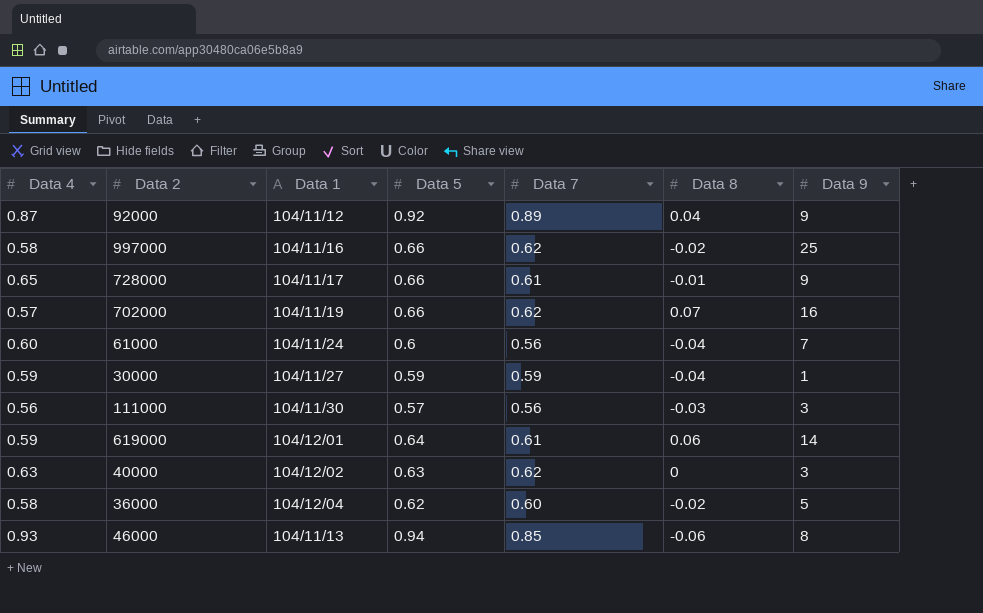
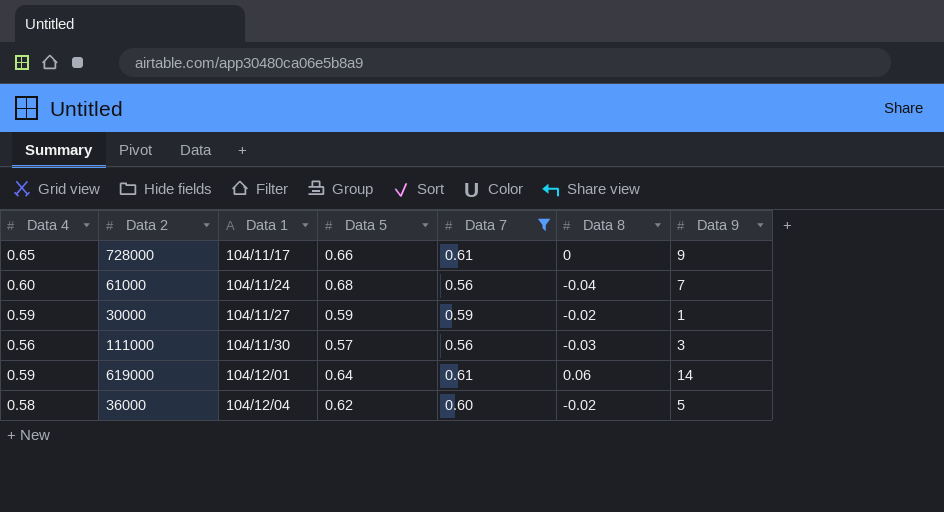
filter: none -> Data 7 <= 0.61
728000 | Data 8: -0.01 -> 0
61000 | Data 5: 0.6 -> 0.68
30000 | Data 8: -0.04 -> -0.02

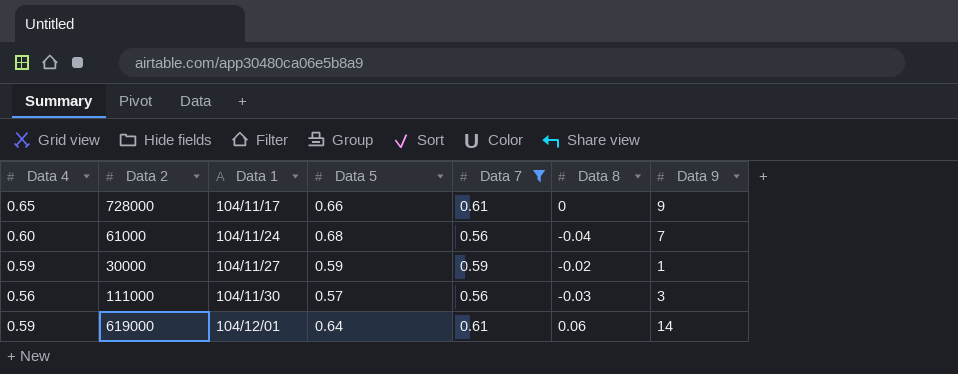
row 36000: 0.58 | 104/12/04 | 0.62 | 0.60 | -0.02 | 5 -> none

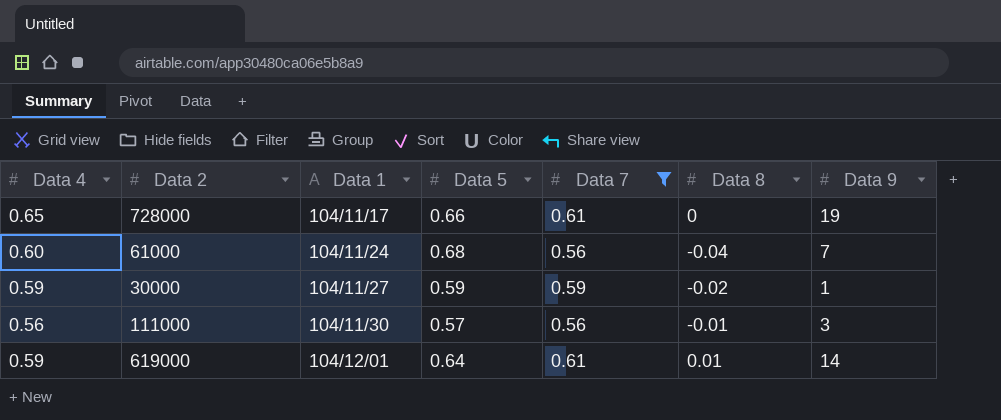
728000 | Data 9: 9 -> 19
111000 | Data 8: -0.03 -> -0.01
619000 | Data 8: 0.06 -> 0.01

